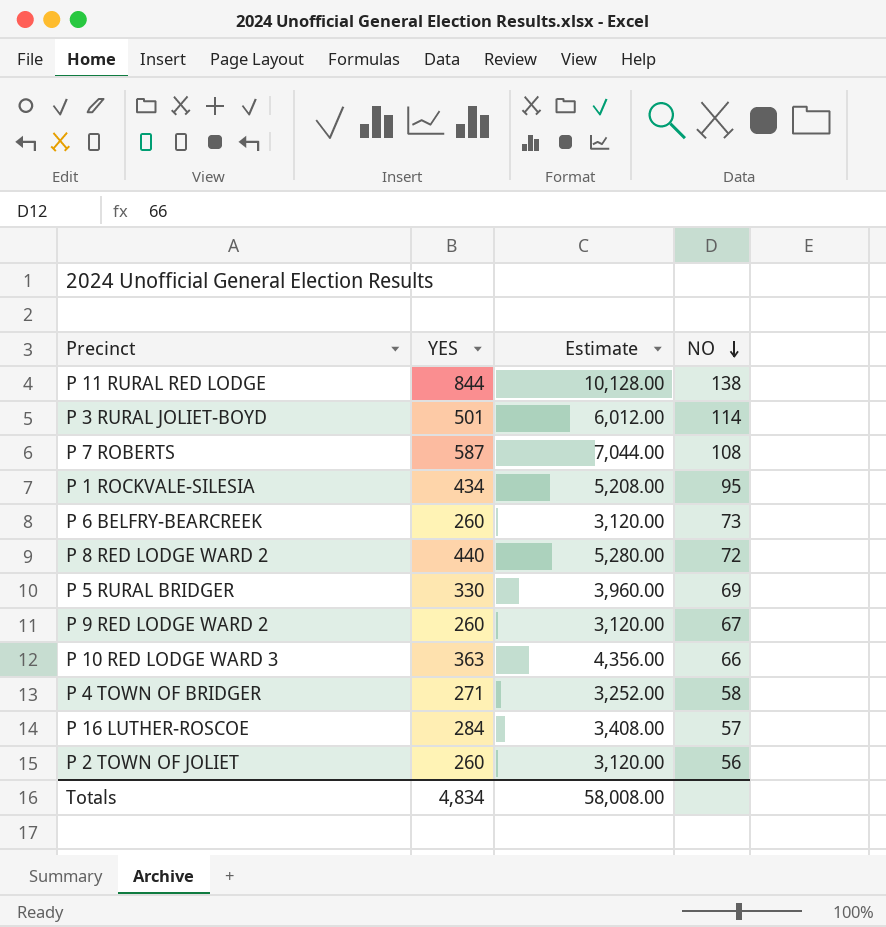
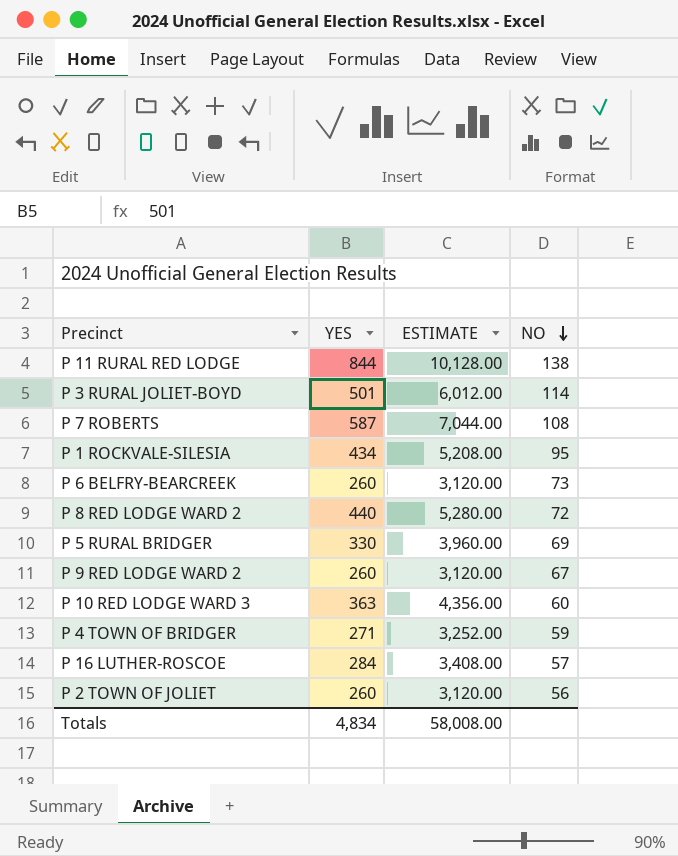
column name: Estimate -> ESTIMATE
P 10 RED LODGE WARD 3 | NO: 66 -> 60
P 4 TOWN OF BRIDGER | NO: 58 -> 59

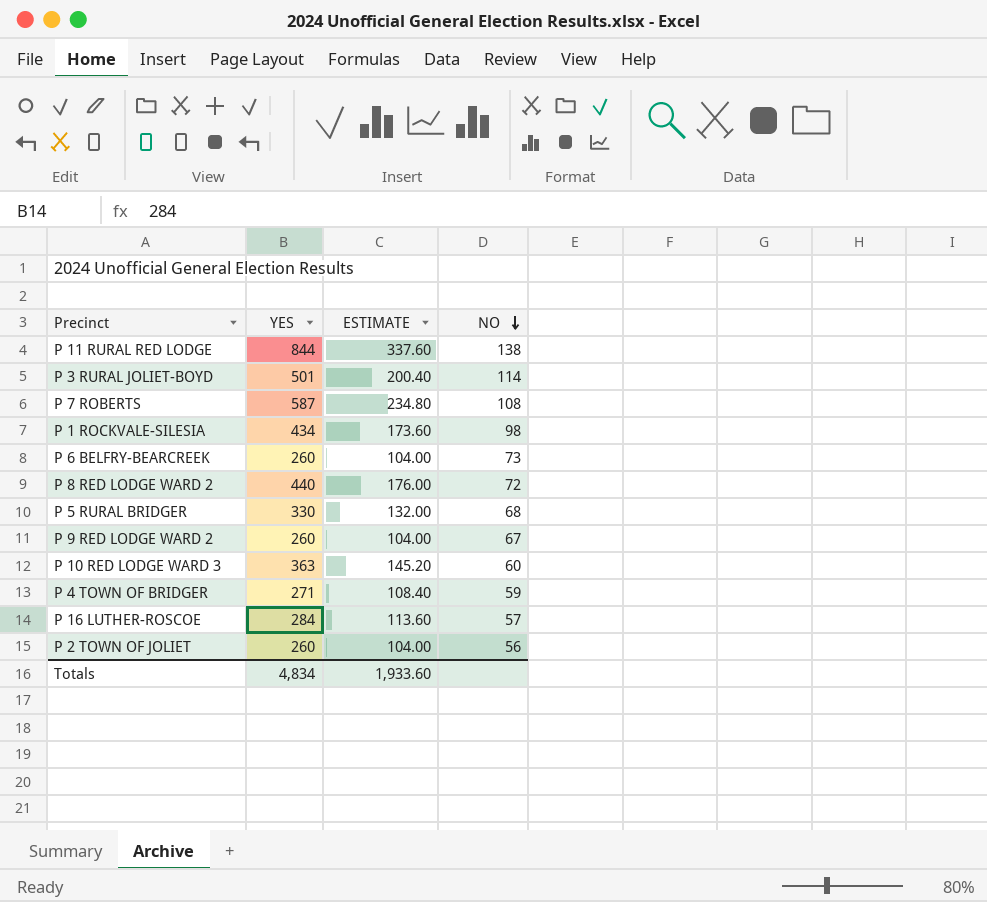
column ESTIMATE | formula: [YES] * 12 -> [YES] * 0.4
P 1 ROCKVALE-SILESIA | NO: 95 -> 98
P 5 RURAL BRIDGER | NO: 69 -> 68
Totals | ESTIMATE: 58,008.00 -> 1,933.60

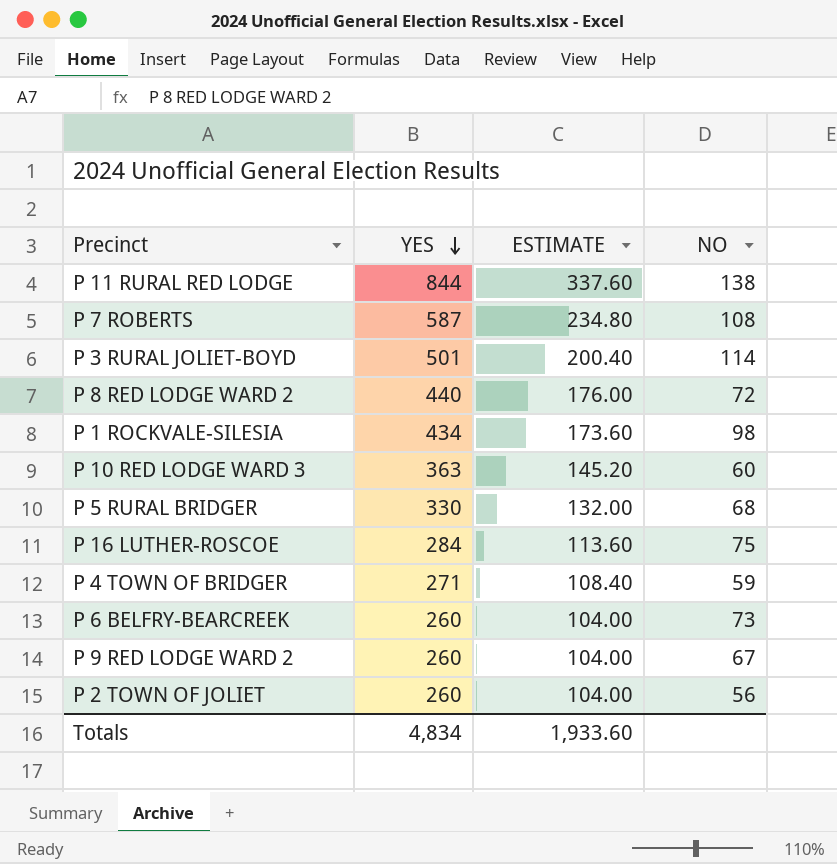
row order: NO descending -> YES descending
P 16 LUTHER-ROSCOE | NO: 57 -> 75

